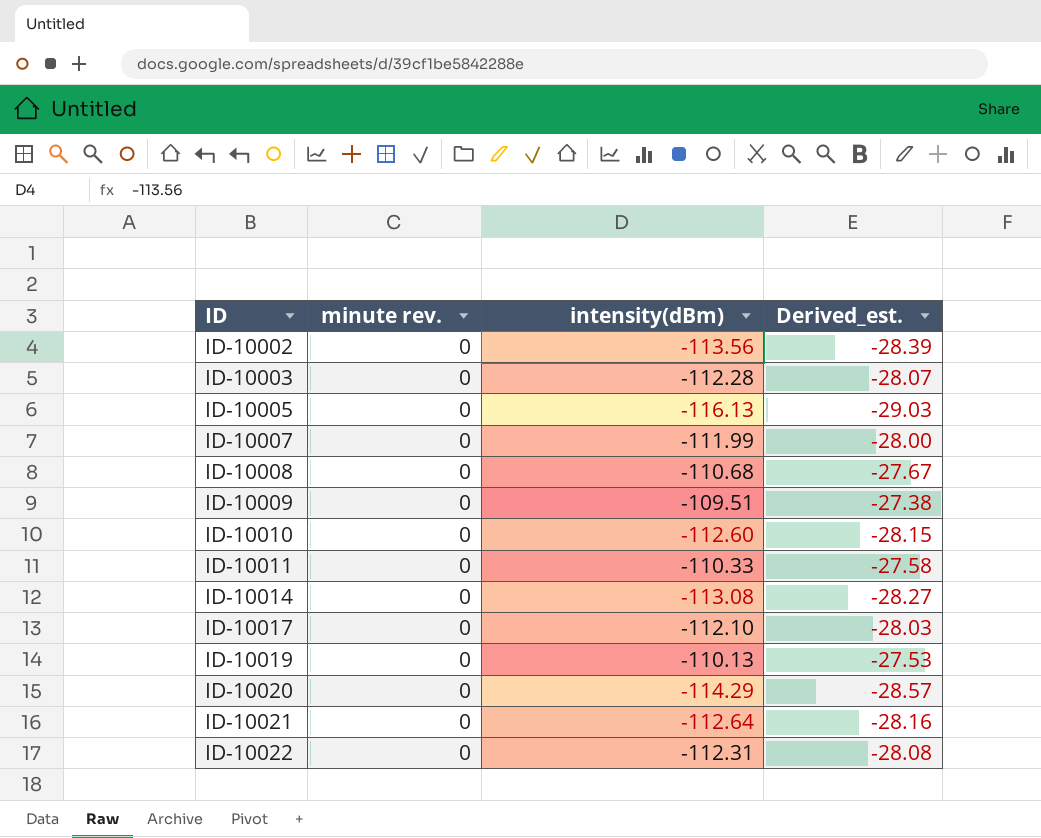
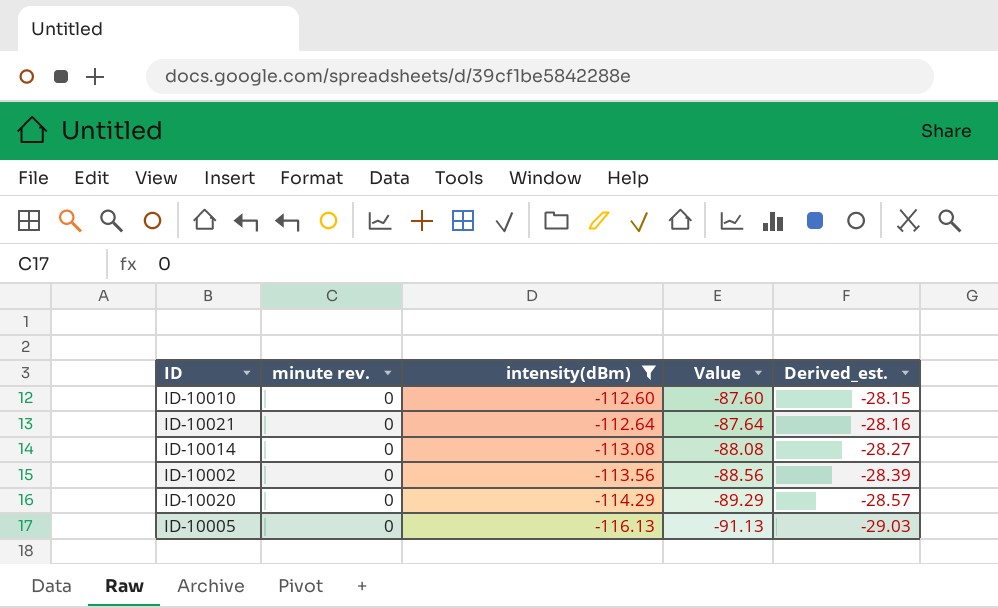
filter: none -> intensity(dBm) <= -112.60
row order: ID ascending -> intensity(dBm) descending
column Value | formula: none -> [intensity(dBm)] + 25

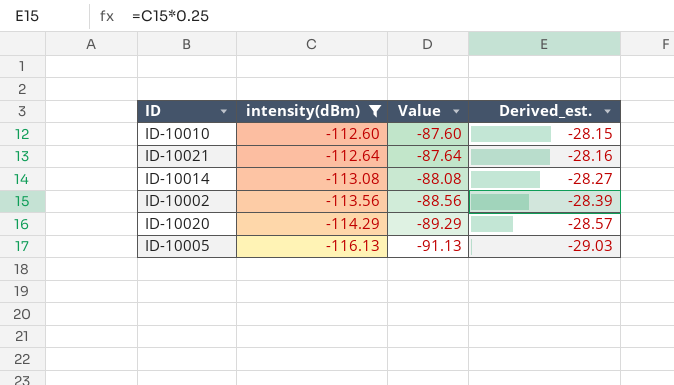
column minute rev. | position: 2 -> none

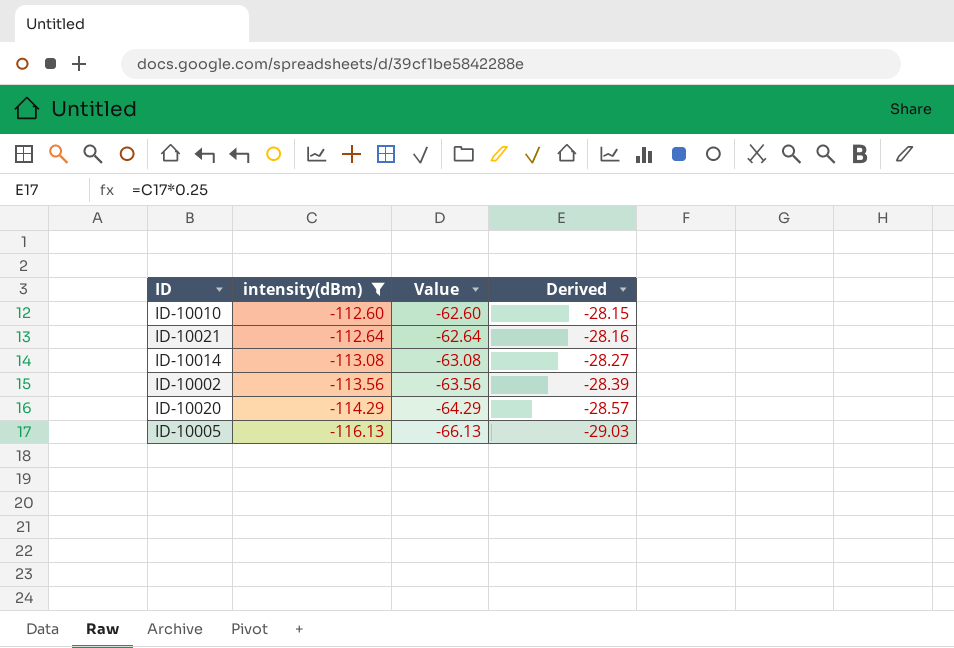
column Value | formula: [intensity(dBm)] + 25 -> [intensity(dBm)] + 50
column name: Derived_est. -> Derived

